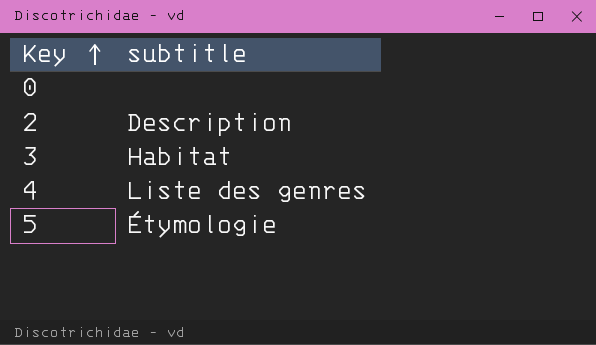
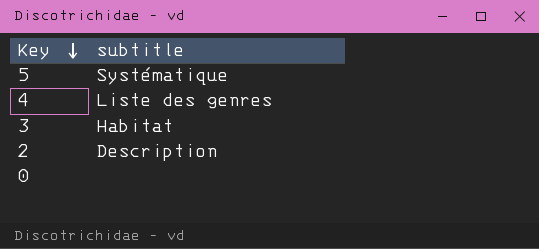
row order: Key ascending -> Key descending
5 | subtitle: Étymologie -> Systématique

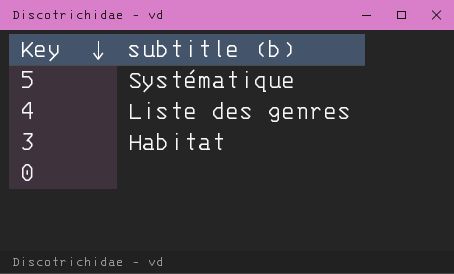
column name: subtitle -> subtitle (b)
row 2: Description -> none

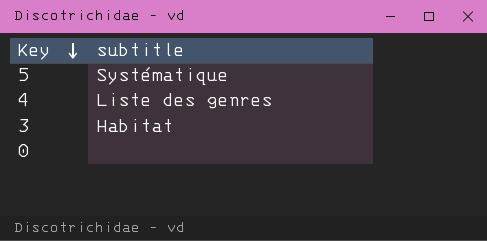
column name: subtitle (b) -> subtitle

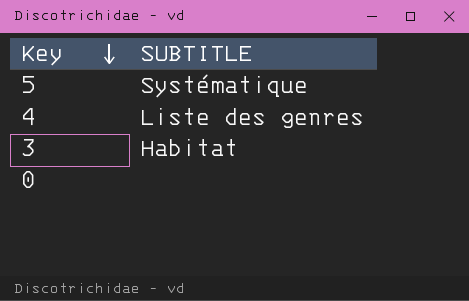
column name: subtitle -> SUBTITLE

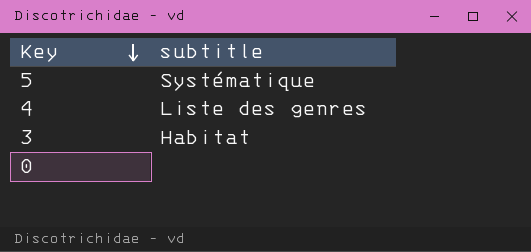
column name: SUBTITLE -> subtitle

